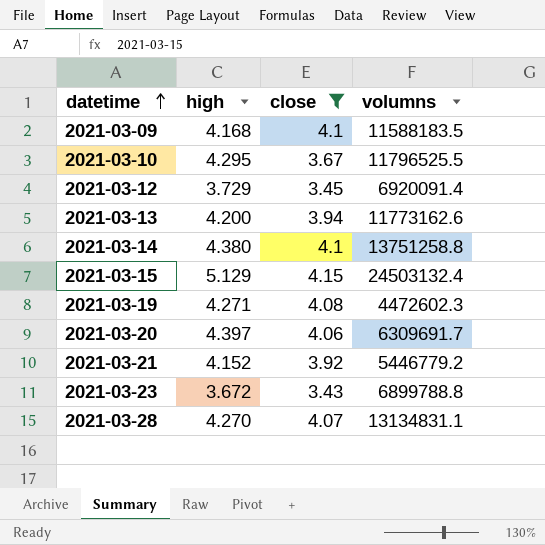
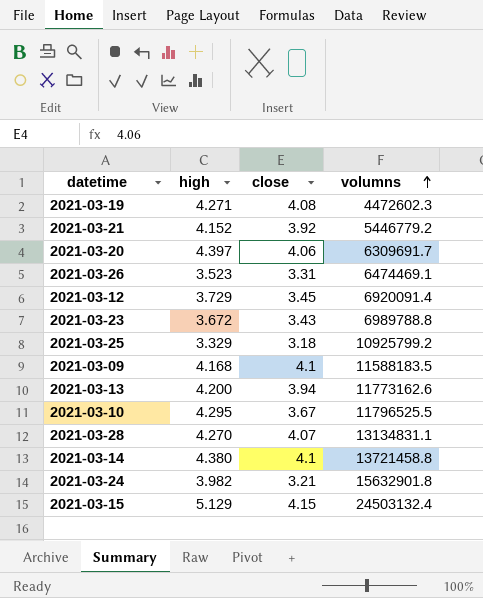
filter: close >= 3.43 -> none
row order: datetime ascending -> volumns ascending
2021-03-23 | volumns: 6899788.8 -> 6989788.8
2021-03-14 | volumns: 13751258.8 -> 13721458.8

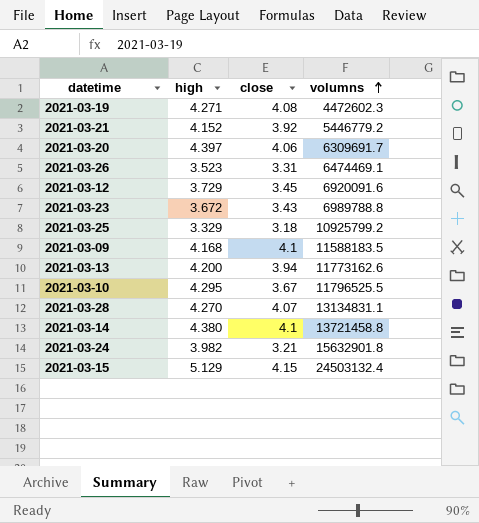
2021-03-12 | volumns: 6920091.4 -> 6920091.6

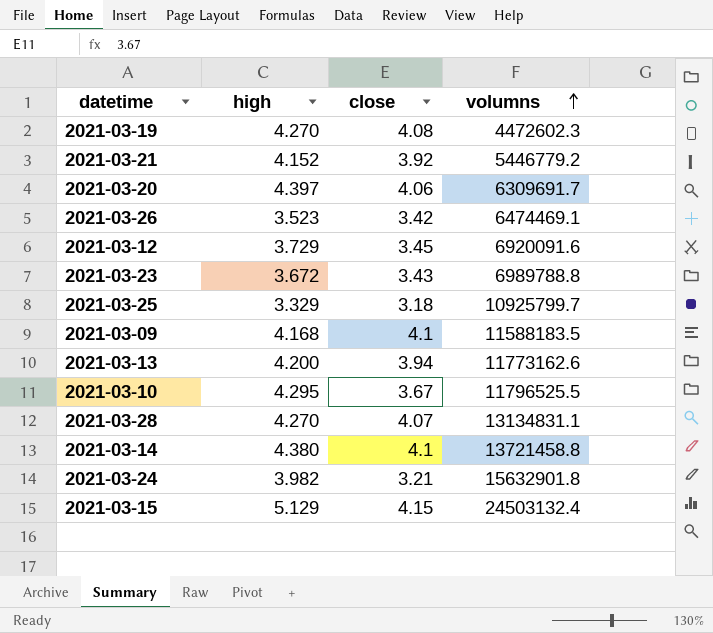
2021-03-19 | high: 4.271 -> 4.270
2021-03-26 | close: 3.31 -> 3.42
2021-03-25 | volumns: 10925799.2 -> 10925799.7

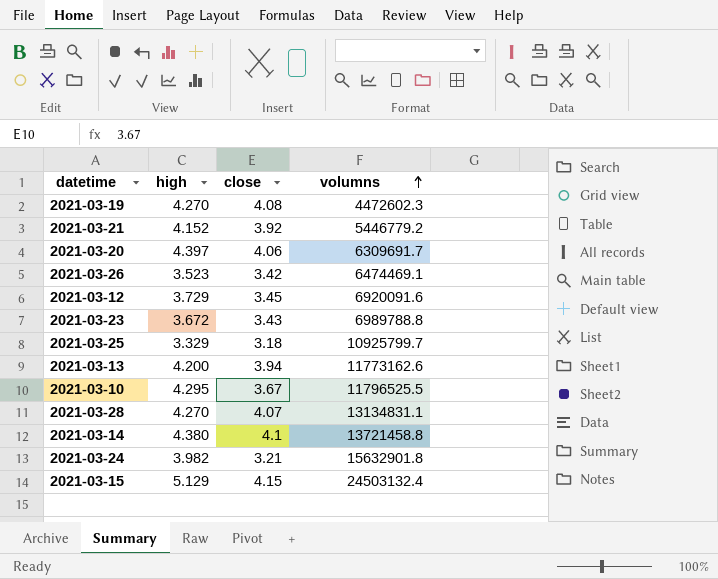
row 2021-03-09: 4.168 | 4.1 | 11588183.5 -> none

